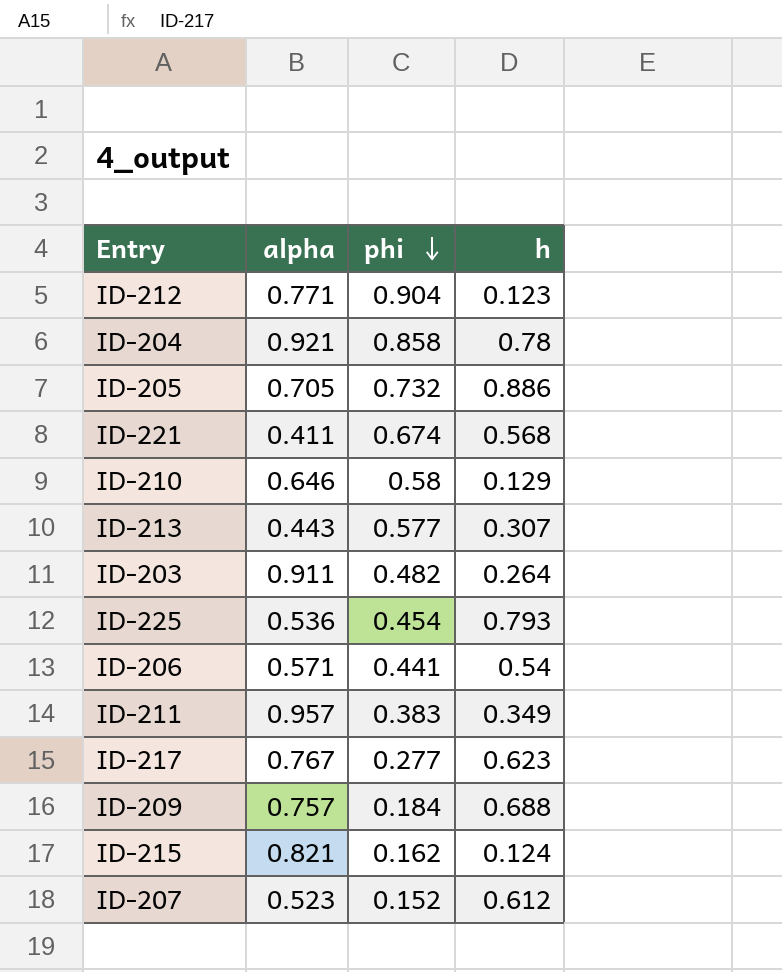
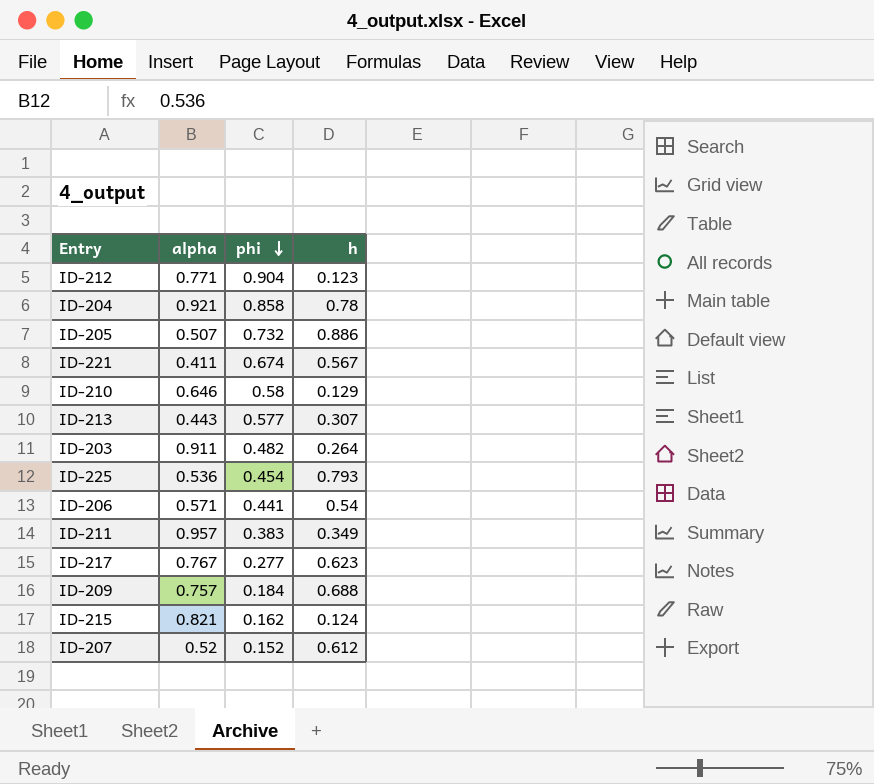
ID-205 | alpha: 0.705 -> 0.507
ID-221 | h: 0.568 -> 0.567
ID-207 | alpha: 0.523 -> 0.52

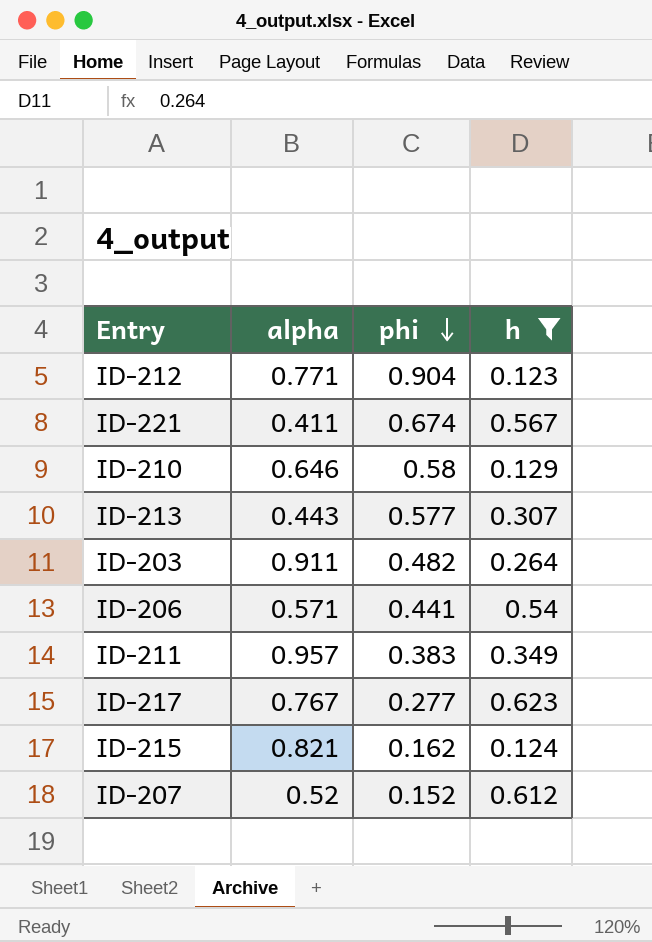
filter: none -> h <= 0.623

